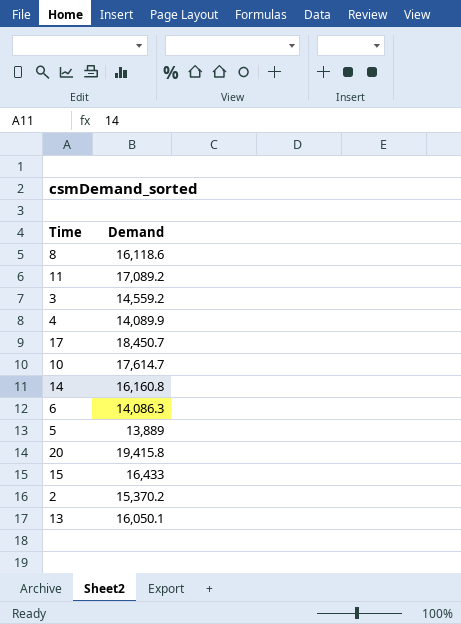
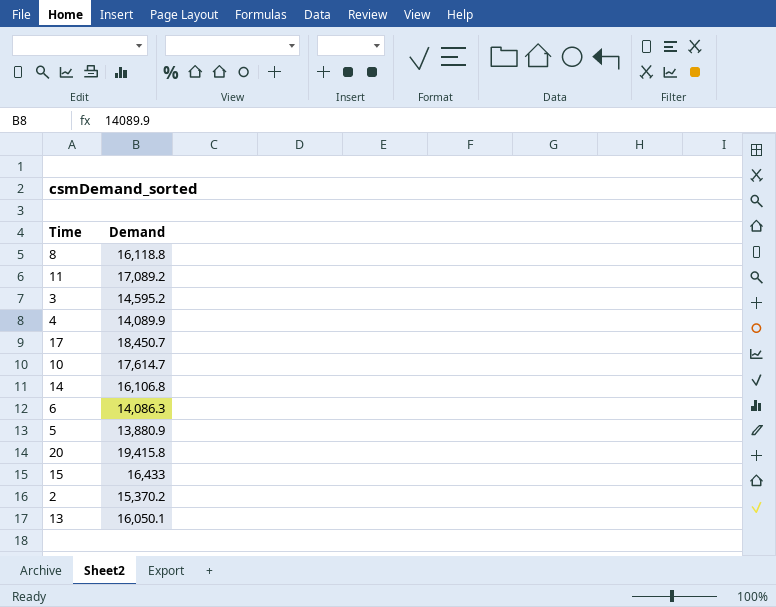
8 | Demand: 16,118.6 -> 16,118.8
3 | Demand: 14,559.2 -> 14,595.2
14 | Demand: 16,160.8 -> 16,106.8
5 | Demand: 13,889 -> 13,880.9

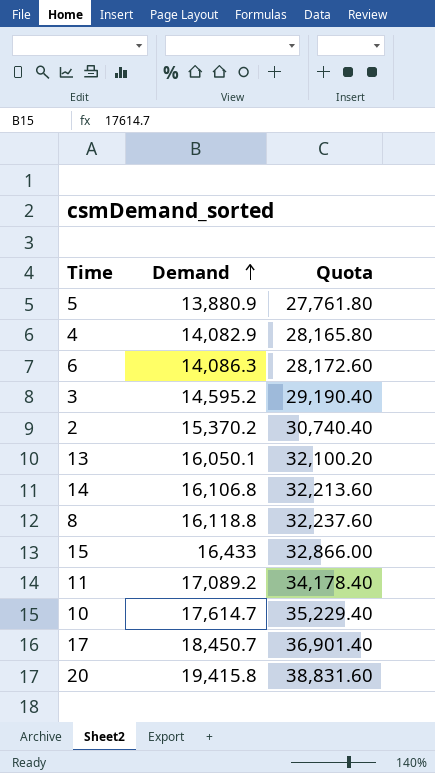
row order: none -> Demand ascending
column Quota | formula: none -> [Demand] * 2
4 | Demand: 14,089.9 -> 14,082.9

